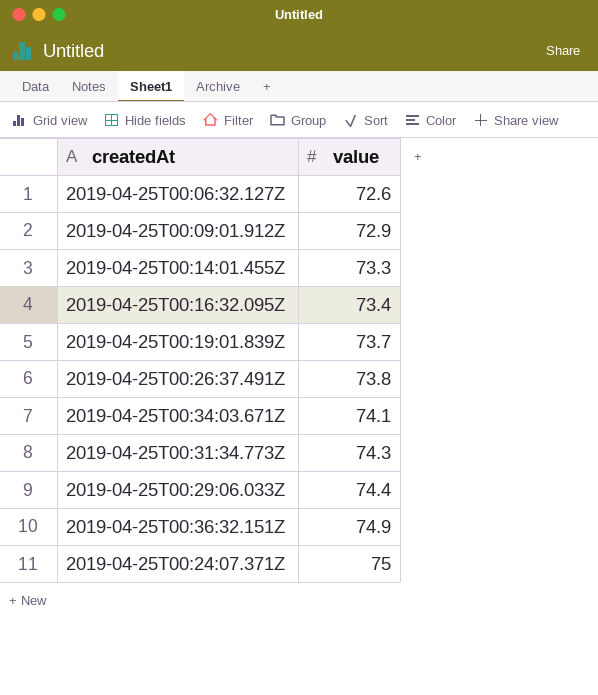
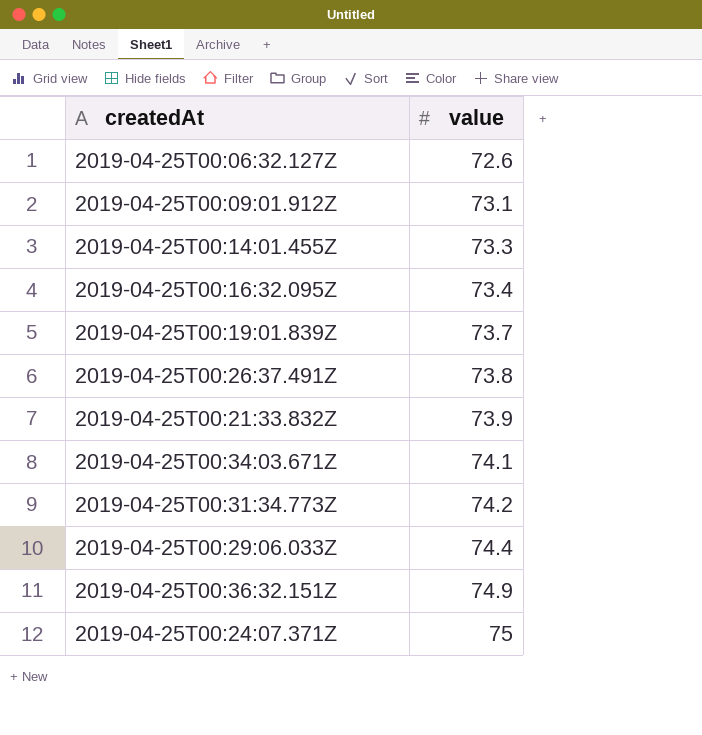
2019-04-25T00:09:01.912Z | value: 72.9 -> 73.1
row 2019-04-25T00:21:33.832Z: none -> 73.9
2019-04-25T00:31:34.773Z | value: 74.3 -> 74.2

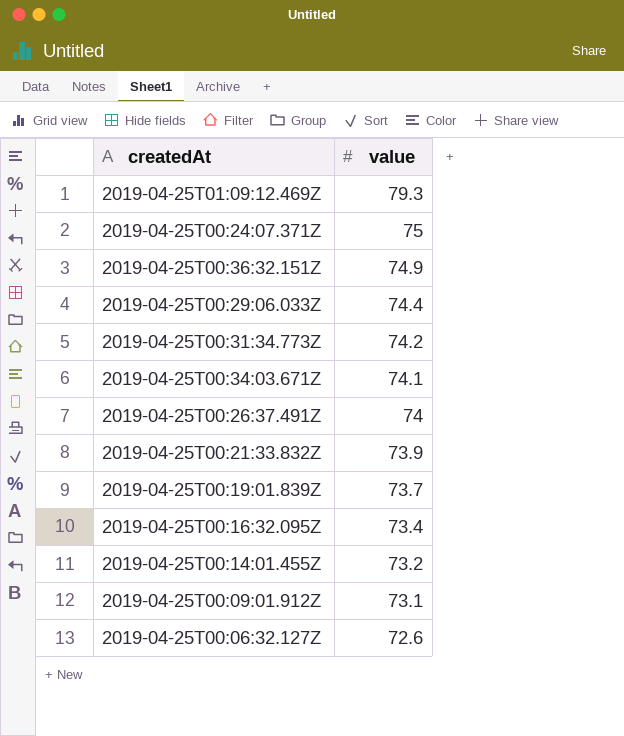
row order: value ascending -> value descending
row 2019-04-25T01:09:12.469Z: none -> 79.3
2019-04-25T00:26:37.491Z | value: 73.8 -> 74
2019-04-25T00:14:01.455Z | value: 73.3 -> 73.2

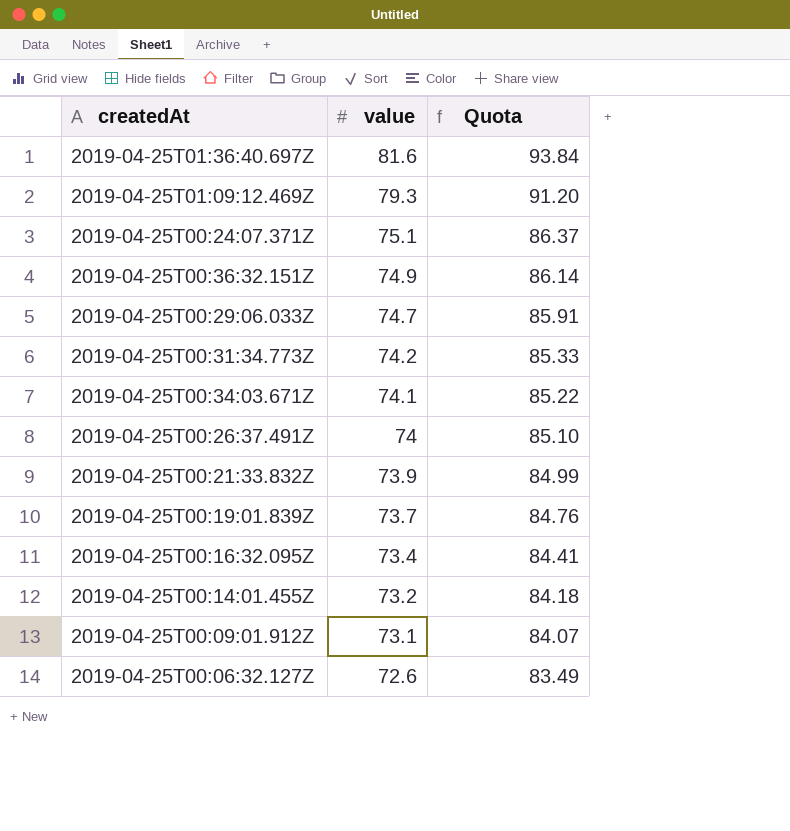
column Quota | formula: none -> [value] * 1.15
row 2019-04-25T01:36:40.697Z: none -> 81.6 | 93.84
2019-04-25T00:24:07.371Z | value: 75 -> 75.1
2019-04-25T00:29:06.033Z | value: 74.4 -> 74.7

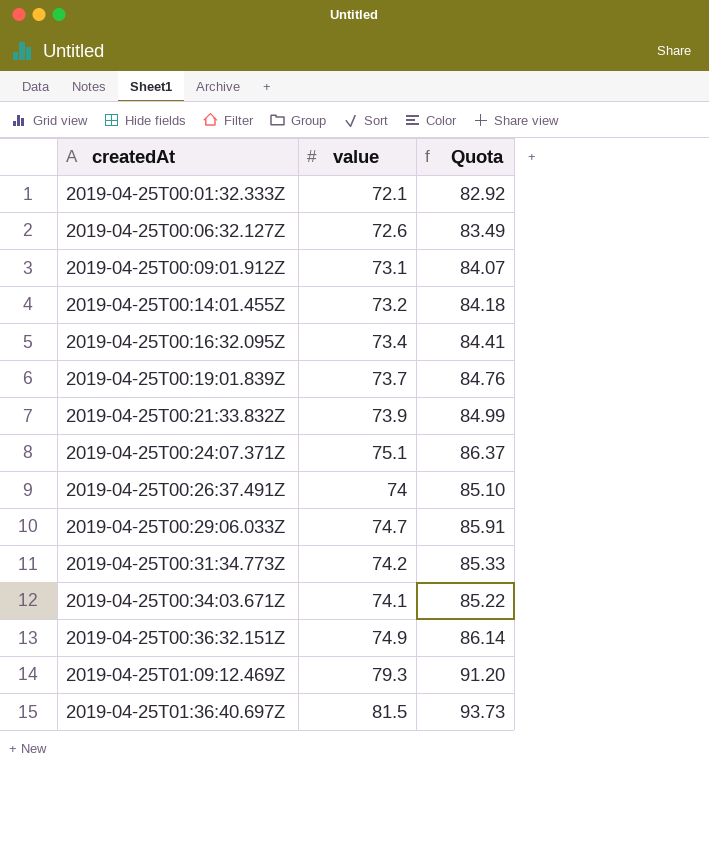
row order: value descending -> createdAt ascending
row 2019-04-25T00:01:32.333Z: none -> 72.1 | 82.92
2019-04-25T01:36:40.697Z | value: 81.6 -> 81.5
2019-04-25T01:36:40.697Z | Quota: 93.84 -> 93.73

